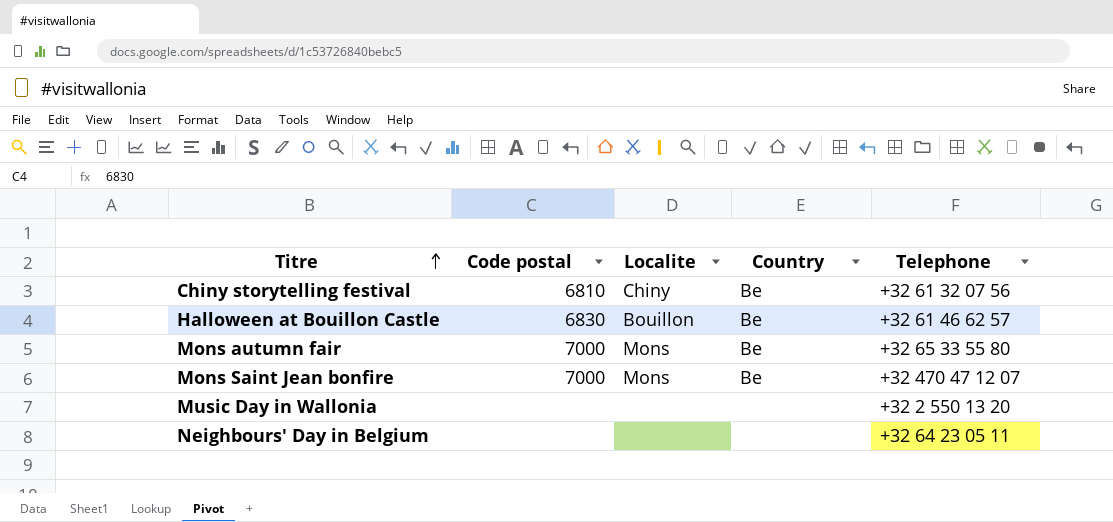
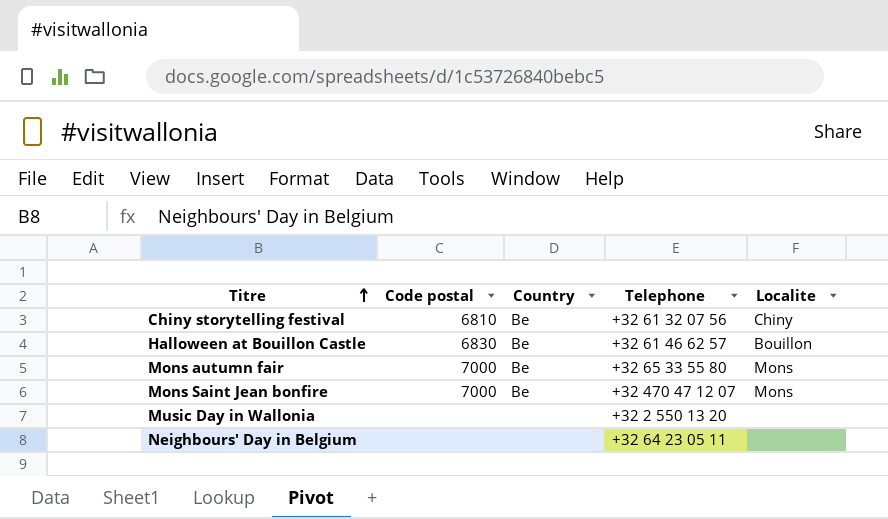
column Localite | position: 3 -> 5

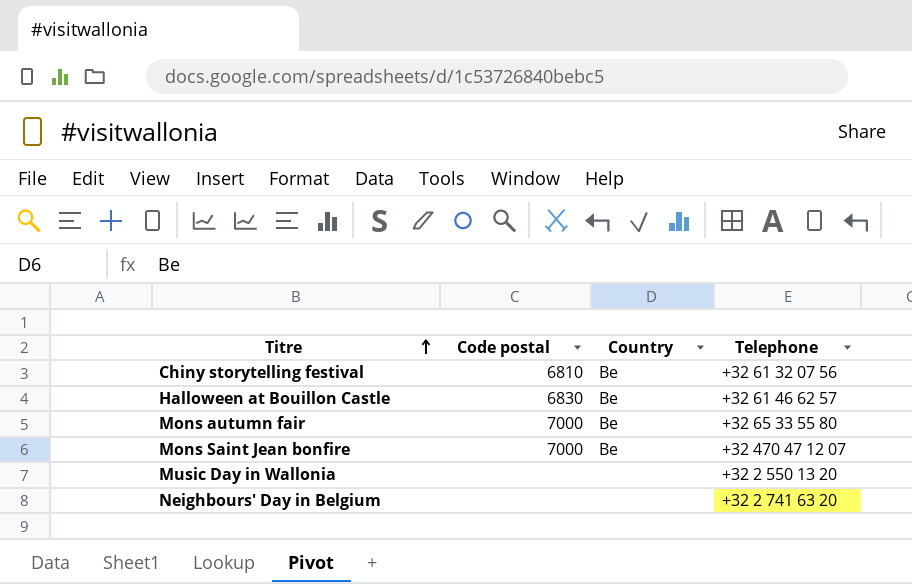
column Localite | position: 5 -> none
Neighbours' Day in Belgium | Telephone: +32 64 23 05 11 -> +32 2 741 63 20

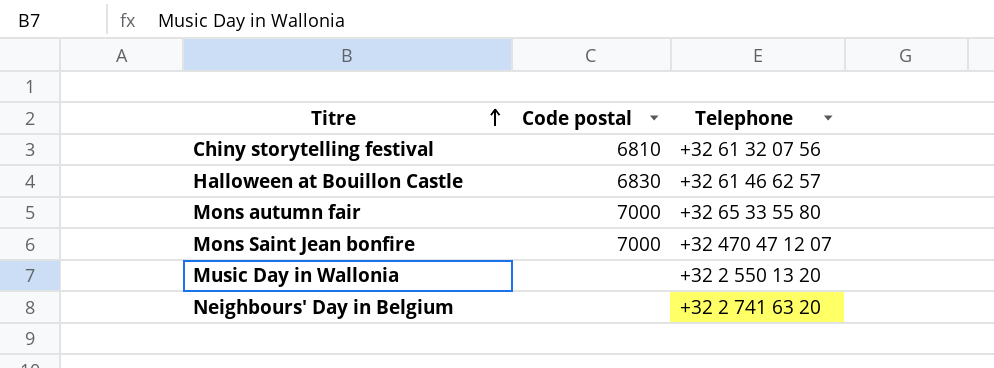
column Country | position: 3 -> none

